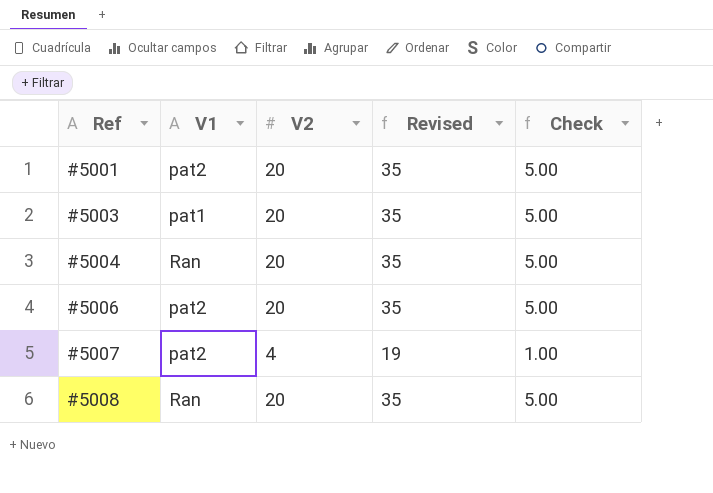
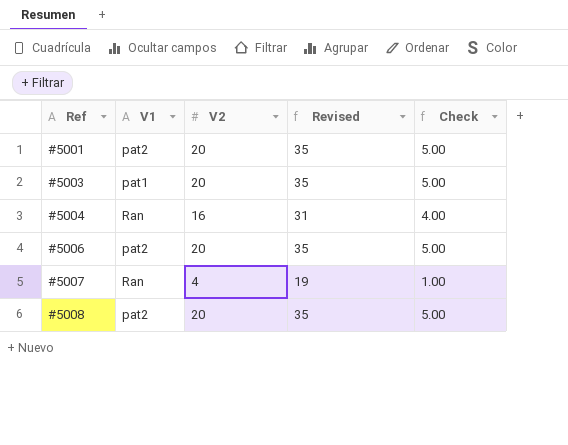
#5004 | V2: 20 -> 16
#5004 | Revised: 35 -> 31
#5004 | Check: 5.00 -> 4.00
#5007 | V1: pat2 -> Ran
#5008 | V1: Ran -> pat2

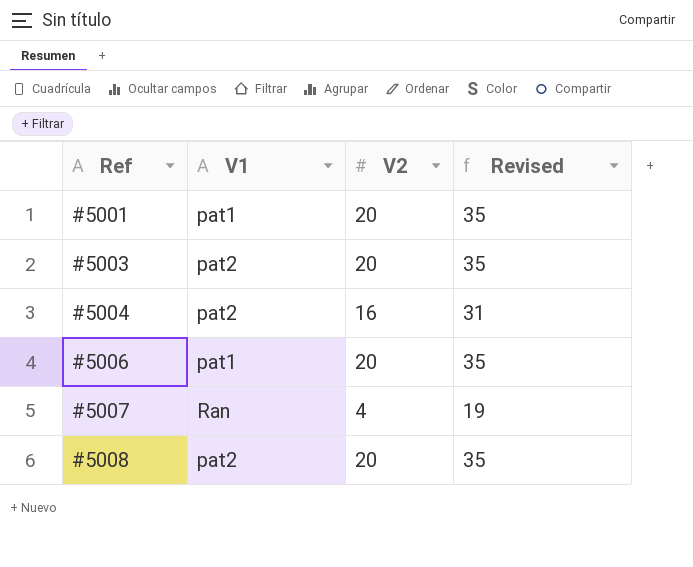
column Check | formula: [V2] * 0.25 -> none
#5001 | V1: pat2 -> pat1
#5003 | V1: pat1 -> pat2
#5004 | V1: Ran -> pat2
#5006 | V1: pat2 -> pat1

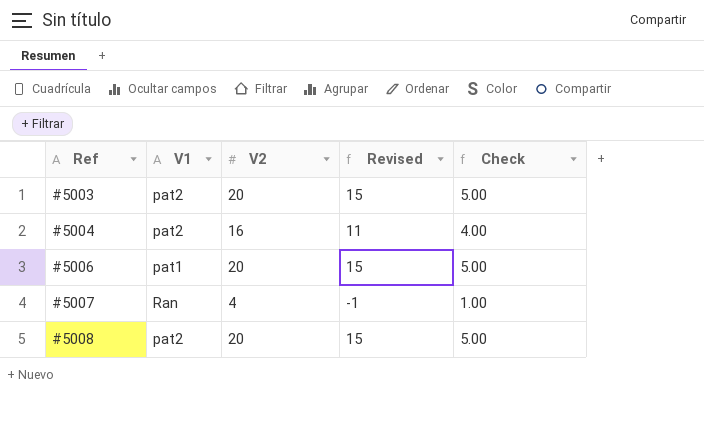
column Revised | formula: [V2] + 15 -> [V2] - 5
column Check | formula: none -> [V2] * 0.25
row #5001: pat1 | 20 | 35 -> none

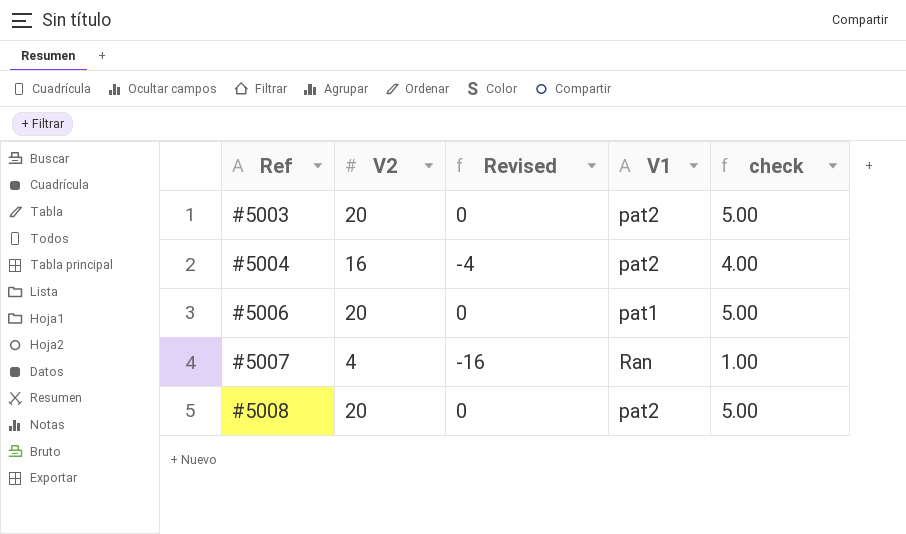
column Revised | formula: [V2] - 5 -> [V2] - 20
column V1 | position: 2 -> 4
column name: Check -> check

